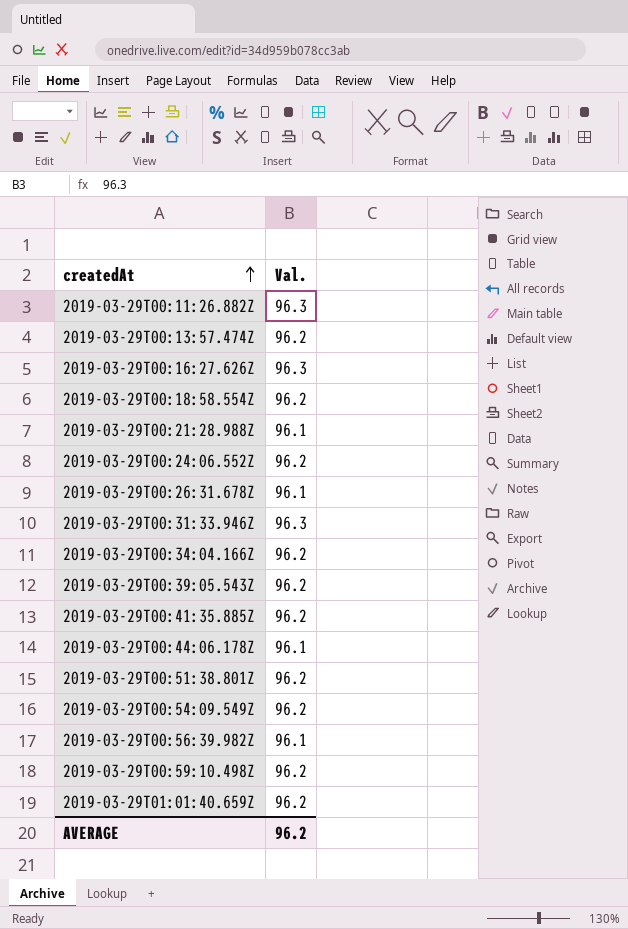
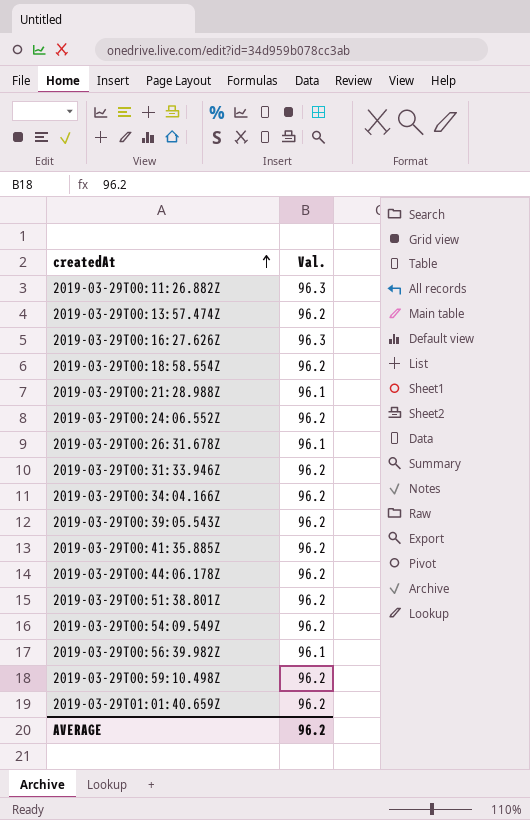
2019-03-29T00:31:33.946Z | Val.: 96.3 -> 96.2
2019-03-29T00:44:06.178Z | Val.: 96.1 -> 96.2

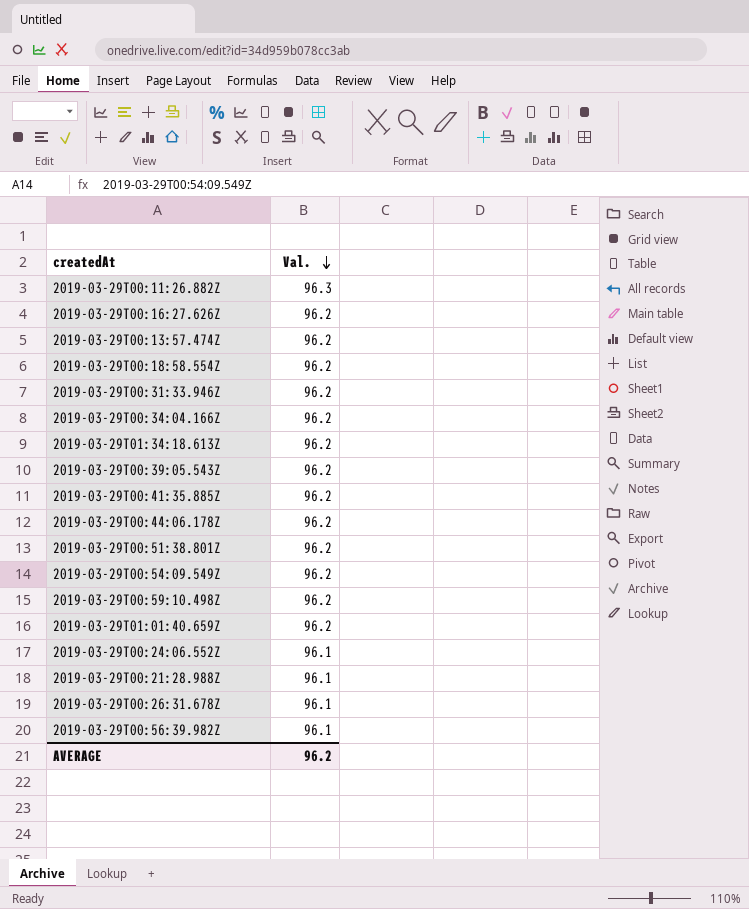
row order: createdAt ascending -> Val. descending
2019-03-29T00:16:27.626Z | Val.: 96.3 -> 96.2
row 2019-03-29T01:34:18.613Z: none -> 96.2
2019-03-29T00:24:06.552Z | Val.: 96.2 -> 96.1

